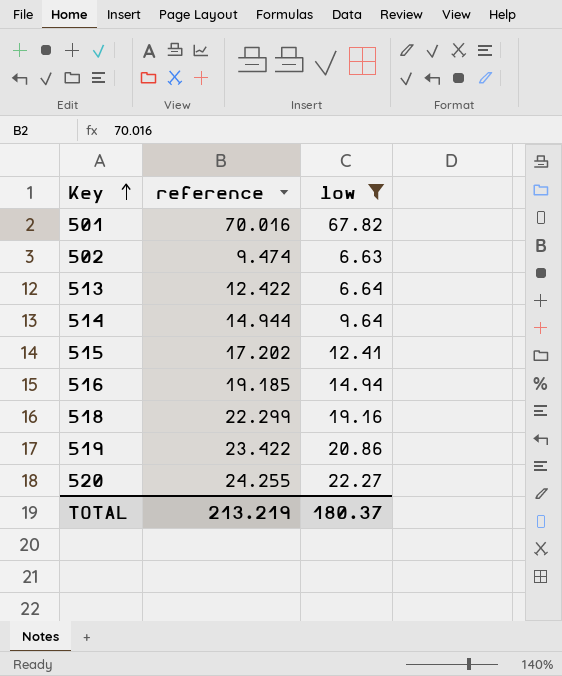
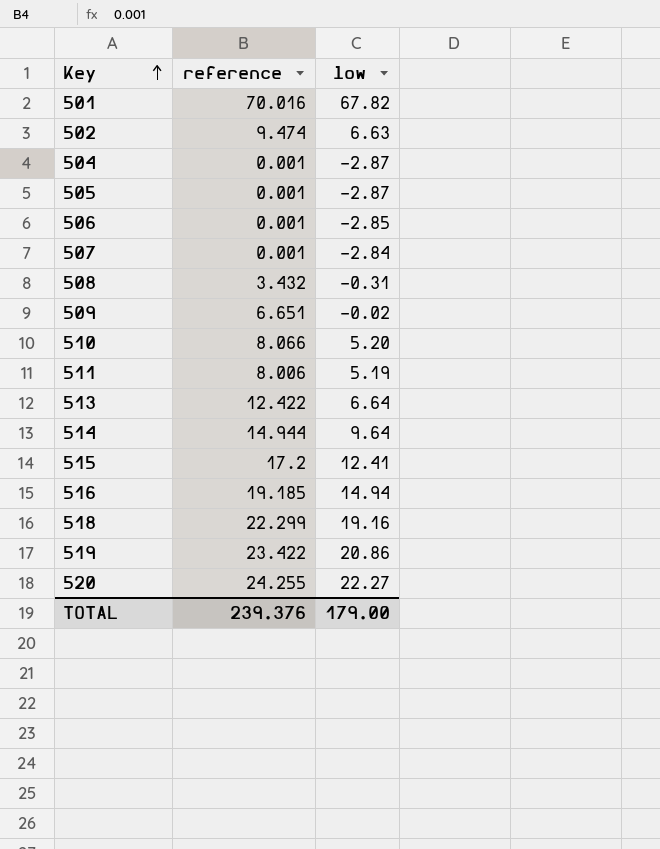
filter: low >= 6.63 -> none
515 | reference: 17.202 -> 17.2
TOTAL | reference: 213.219 -> 239.376
TOTAL | low: 180.37 -> 179.00

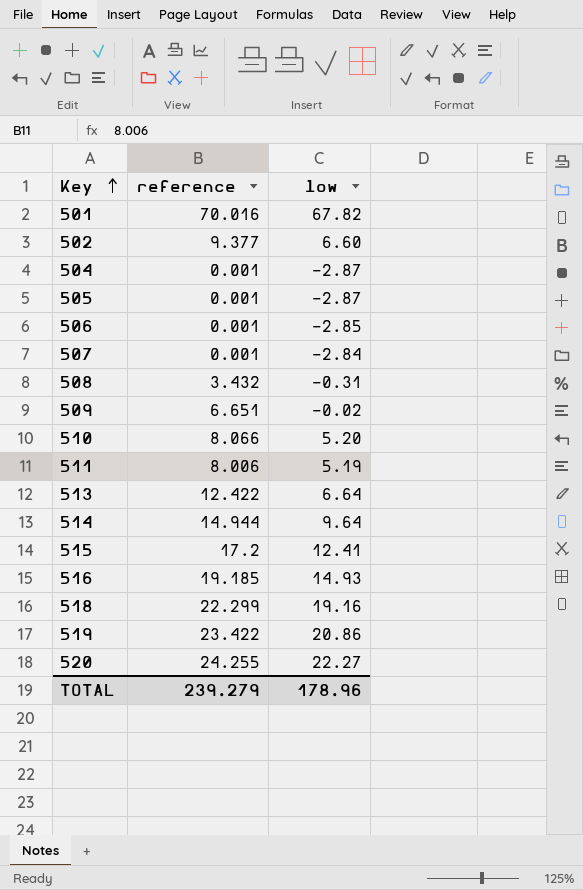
502 | reference: 9.474 -> 9.377
502 | low: 6.63 -> 6.60
516 | low: 14.94 -> 14.93
TOTAL | reference: 239.376 -> 239.279
TOTAL | low: 179.00 -> 178.96

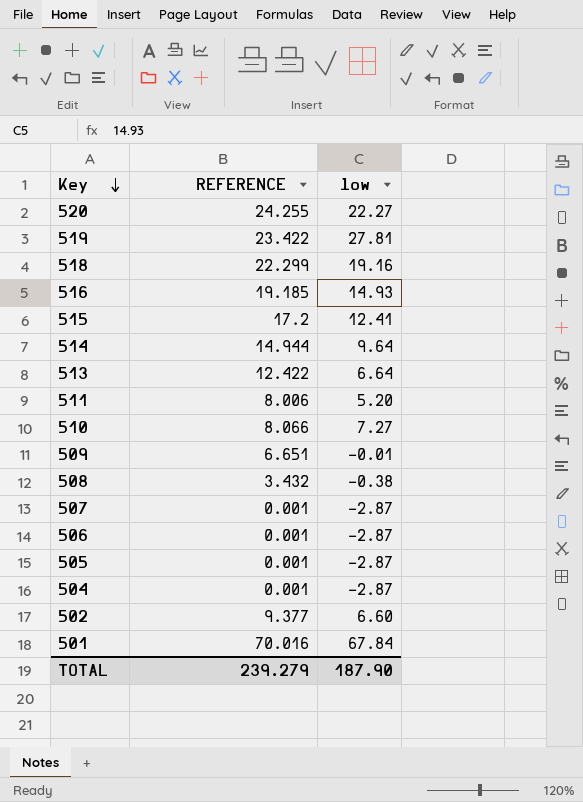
row order: Key ascending -> Key descending
column name: reference -> REFERENCE
519 | low: 20.86 -> 27.81
511 | low: 5.19 -> 5.20
510 | low: 5.20 -> 7.27
509 | low: -0.02 -> -0.01
508 | low: -0.31 -> -0.38
507 | low: -2.84 -> -2.87
506 | low: -2.85 -> -2.87
501 | low: 67.82 -> 67.84
TOTAL | low: 178.96 -> 187.90

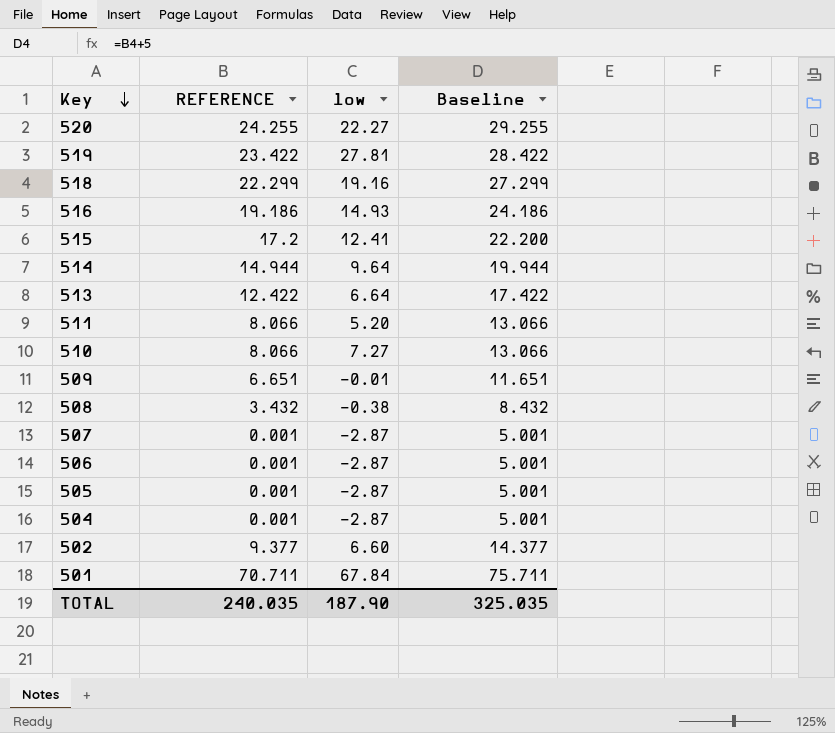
column Baseline | formula: none -> [REFERENCE] + 5
516 | REFERENCE: 19.185 -> 19.186
511 | REFERENCE: 8.006 -> 8.066
501 | REFERENCE: 70.016 -> 70.711
TOTAL | REFERENCE: 239.279 -> 240.035

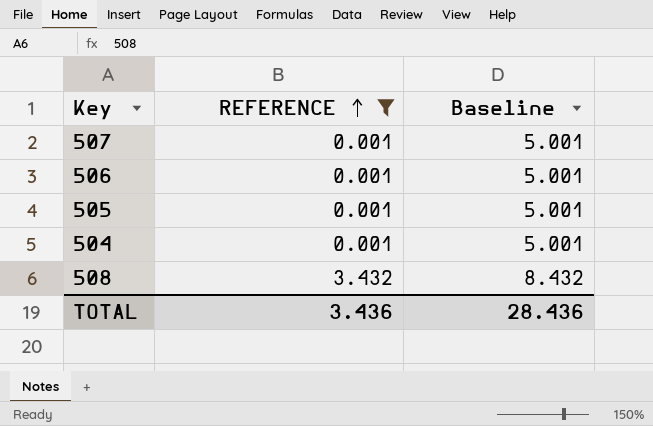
filter: none -> REFERENCE <= 3.432
row order: Key descending -> REFERENCE ascending
column low | position: 3 -> none
TOTAL | REFERENCE: 240.035 -> 3.436
TOTAL | Baseline: 325.035 -> 28.436

